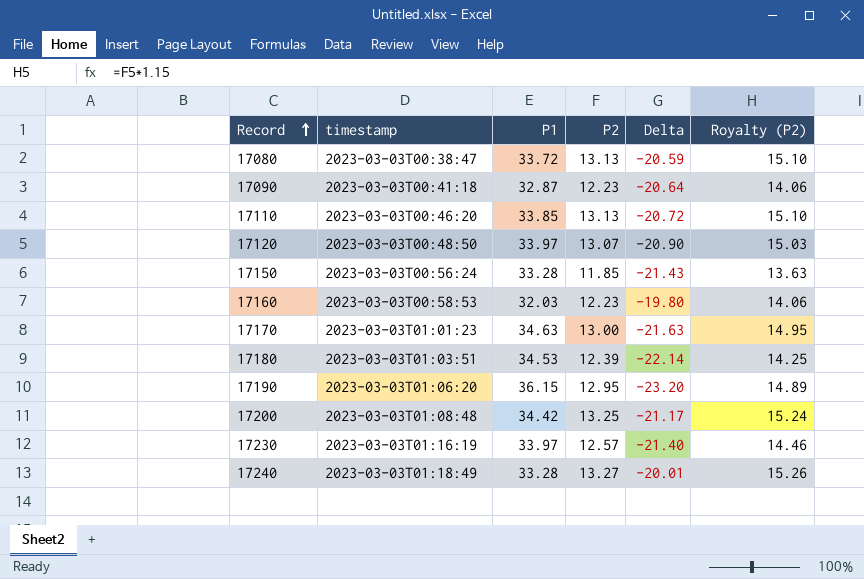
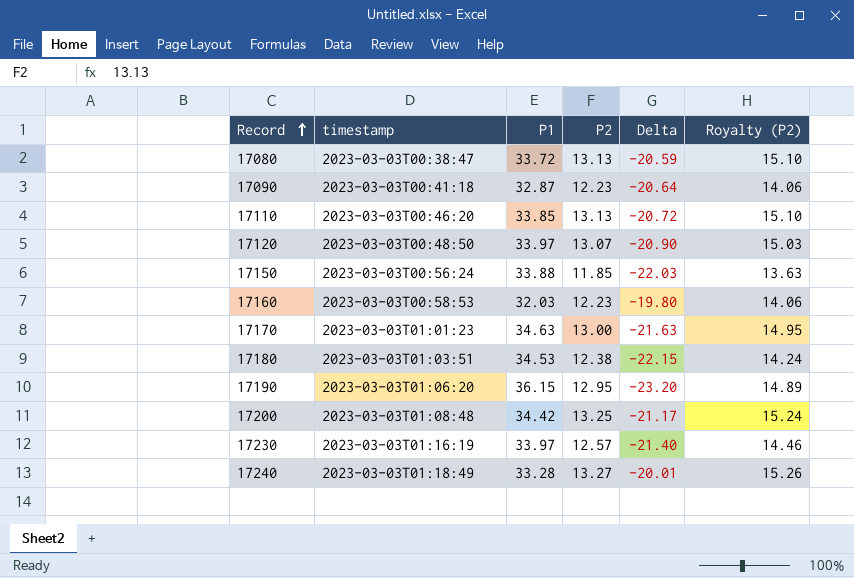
17150 | P1: 33.28 -> 33.88
17150 | Delta: -21.43 -> -22.03
17180 | P2: 12.39 -> 12.38
17180 | Delta: -22.14 -> -22.15
17180 | Royalty (P2): 14.25 -> 14.24

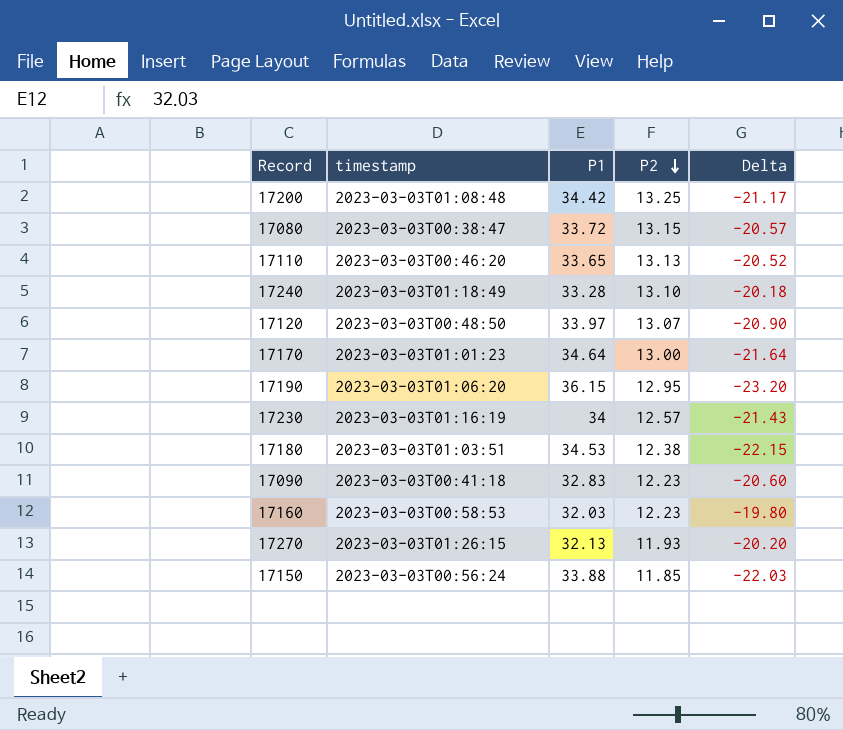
row order: Record ascending -> P2 descending
column Royalty (P2) | formula: [P2] * 1.15 -> none
17080 | P2: 13.13 -> 13.15
17080 | Delta: -20.59 -> -20.57
17110 | P1: 33.85 -> 33.65
17110 | Delta: -20.72 -> -20.52
17240 | P2: 13.27 -> 13.10
17240 | Delta: -20.01 -> -20.18
17170 | P1: 34.63 -> 34.64
17170 | Delta: -21.63 -> -21.64
17230 | P1: 33.97 -> 34
17230 | Delta: -21.40 -> -21.43
17090 | P1: 32.87 -> 32.83
17090 | Delta: -20.64 -> -20.60
row 17270: none -> 2023-03-03T01:26:15 | 32.13 | 11.93 | -20.20

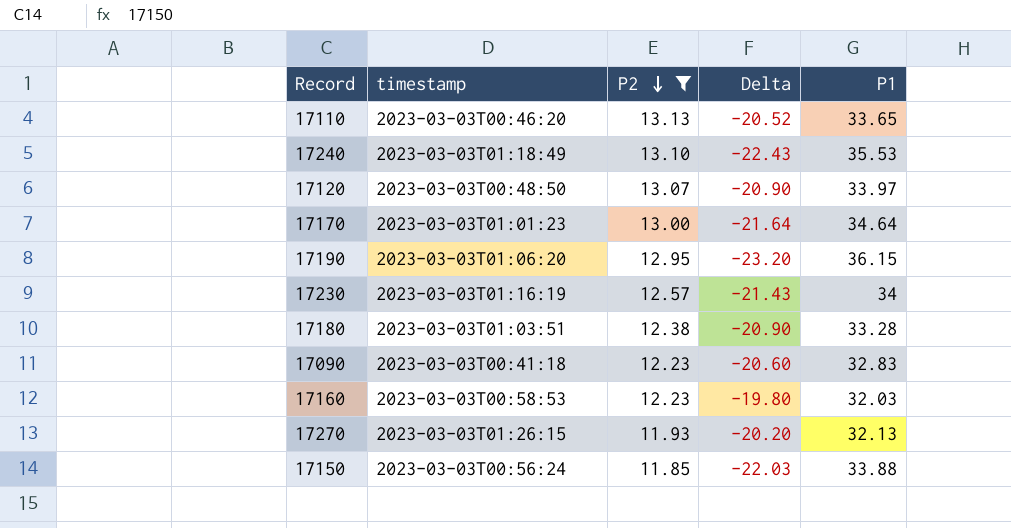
filter: none -> P2 <= 13.13
column P1 | position: 3 -> 5
17240 | Delta: -20.18 -> -22.43
17240 | P1: 33.28 -> 35.53
17180 | Delta: -22.15 -> -20.90
17180 | P1: 34.53 -> 33.28

